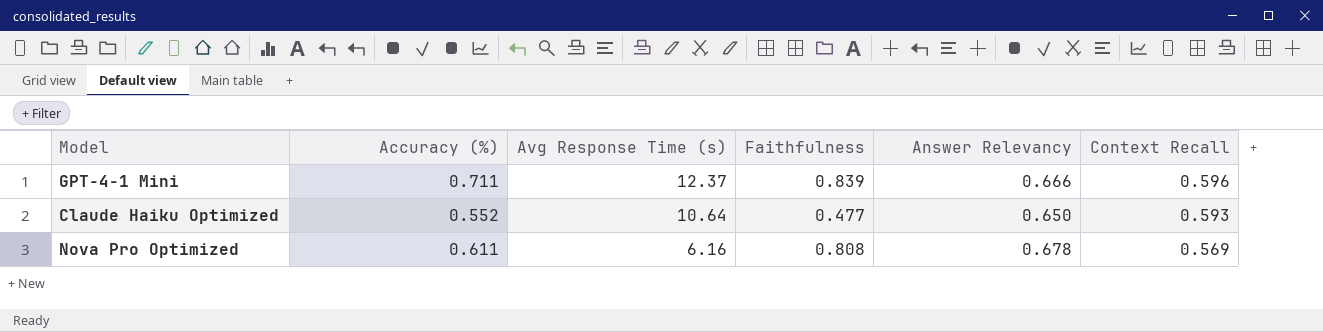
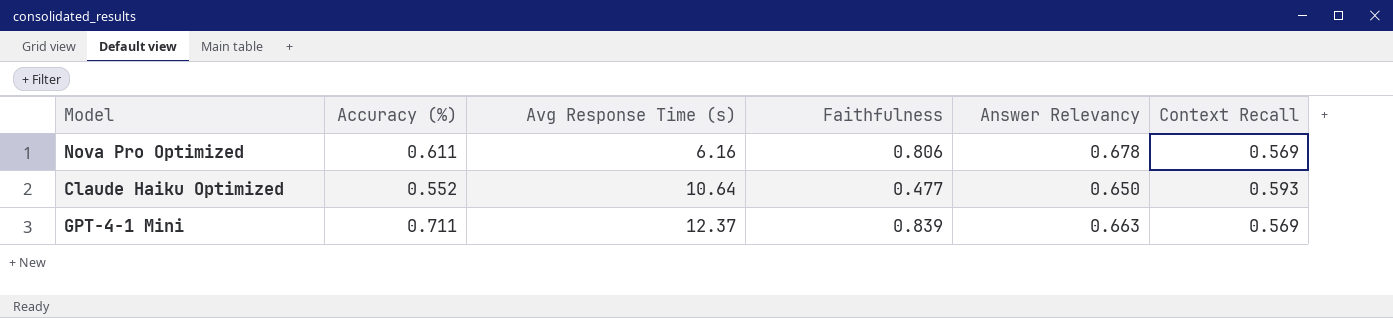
row order: Avg Response Time (s) descending -> Avg Response Time (s) ascending
Nova Pro Optimized | Faithfulness: 0.808 -> 0.806
GPT-4-1 Mini | Answer Relevancy: 0.666 -> 0.663
GPT-4-1 Mini | Context Recall: 0.596 -> 0.569

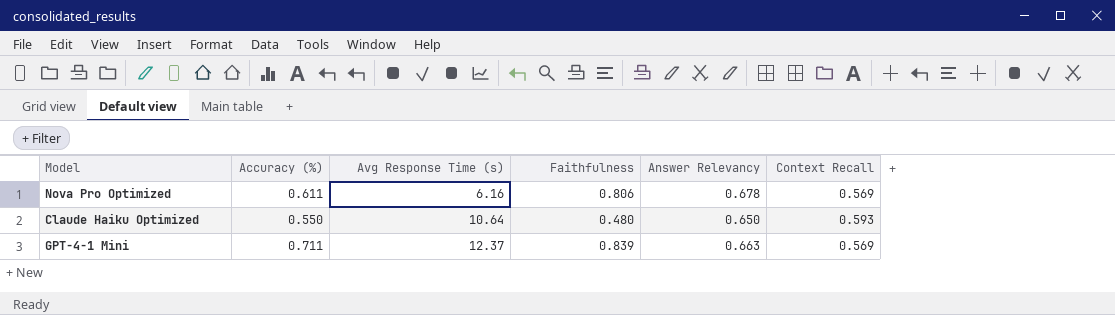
Claude Haiku Optimized | Accuracy (%): 0.552 -> 0.550
Claude Haiku Optimized | Faithfulness: 0.477 -> 0.480

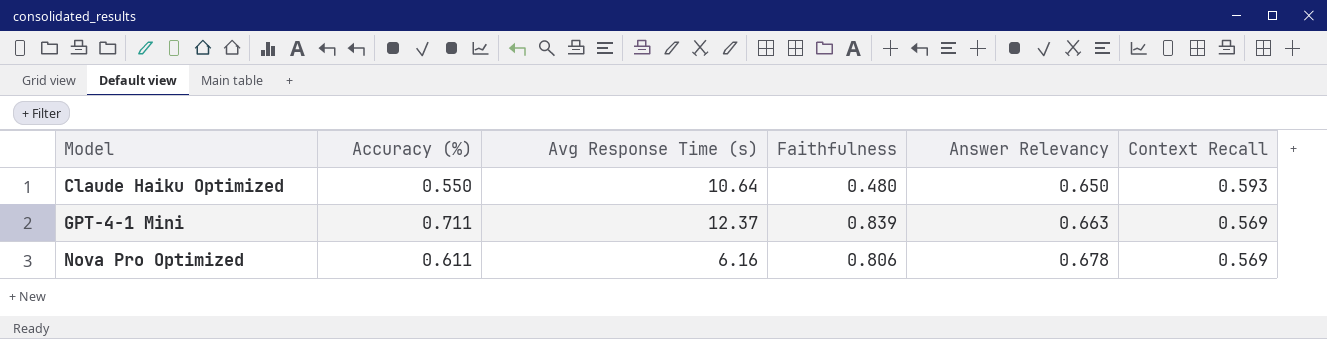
row order: Avg Response Time (s) ascending -> Model ascending

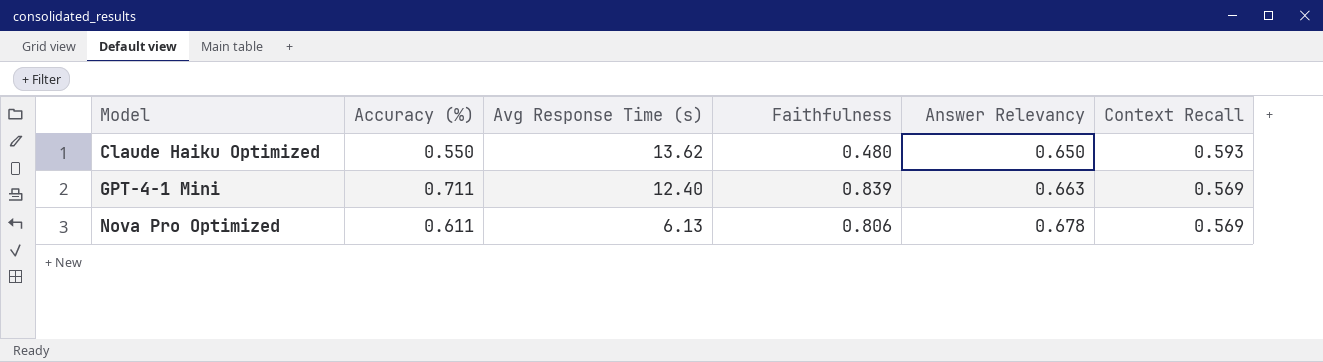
Claude Haiku Optimized | Avg Response Time (s): 10.64 -> 13.62
GPT-4-1 Mini | Avg Response Time (s): 12.37 -> 12.40
Nova Pro Optimized | Avg Response Time (s): 6.16 -> 6.13

